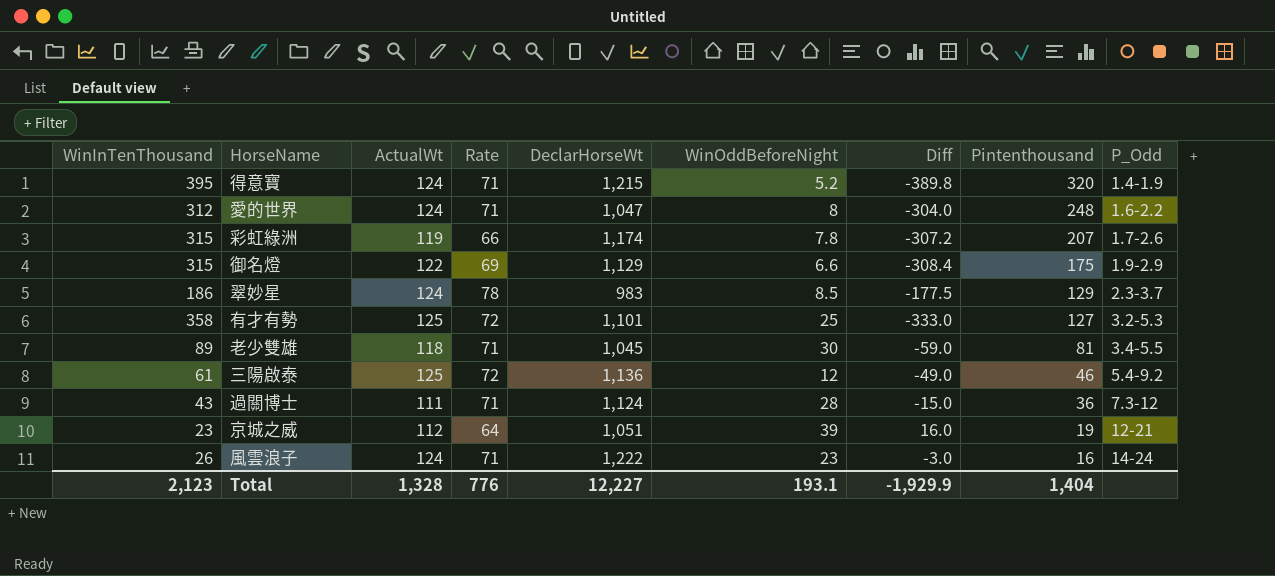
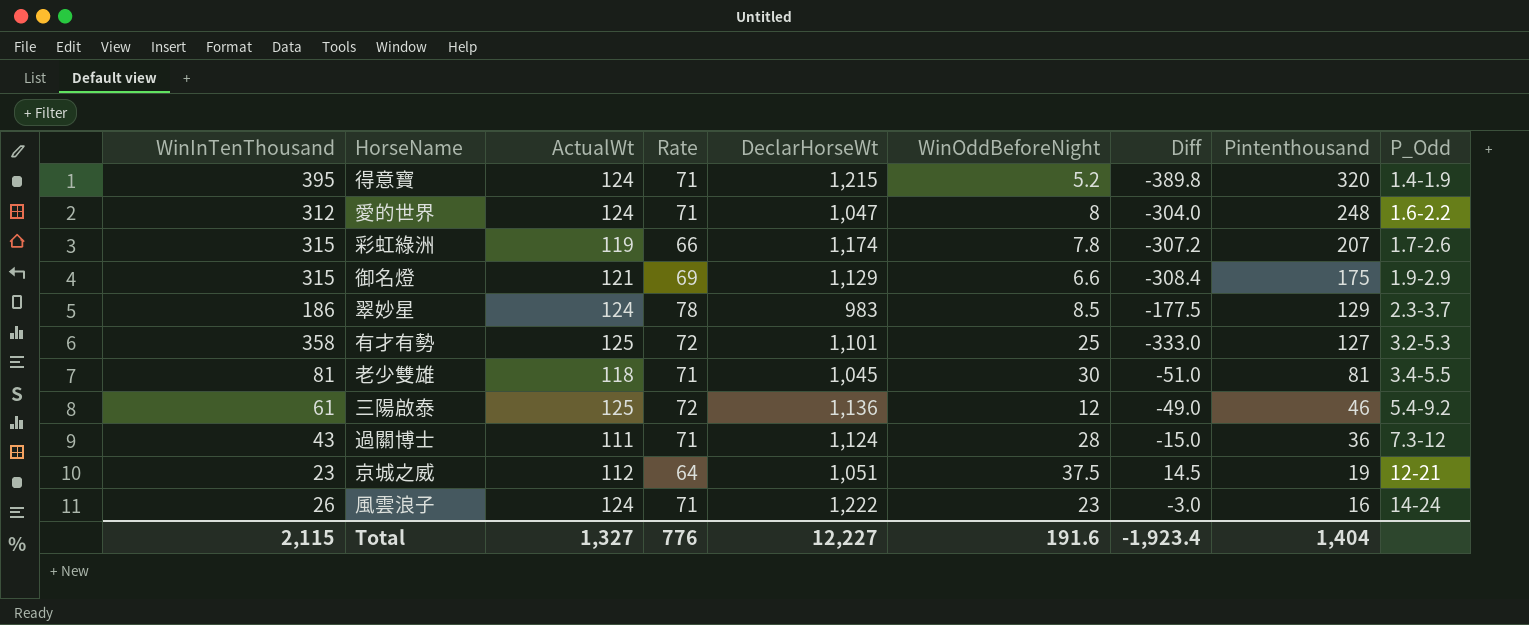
御名燈 | ActualWt: 122 -> 121
老少雙雄 | WinInTenThousand: 89 -> 81
老少雙雄 | Diff: -59.0 -> -51.0
京城之威 | WinOddBeforeNight: 39 -> 37.5
京城之威 | Diff: 16.0 -> 14.5
Total | WinInTenThousand: 2,123 -> 2,115
Total | ActualWt: 1,328 -> 1,327
Total | WinOddBeforeNight: 193.1 -> 191.6
Total | Diff: -1,929.9 -> -1,923.4

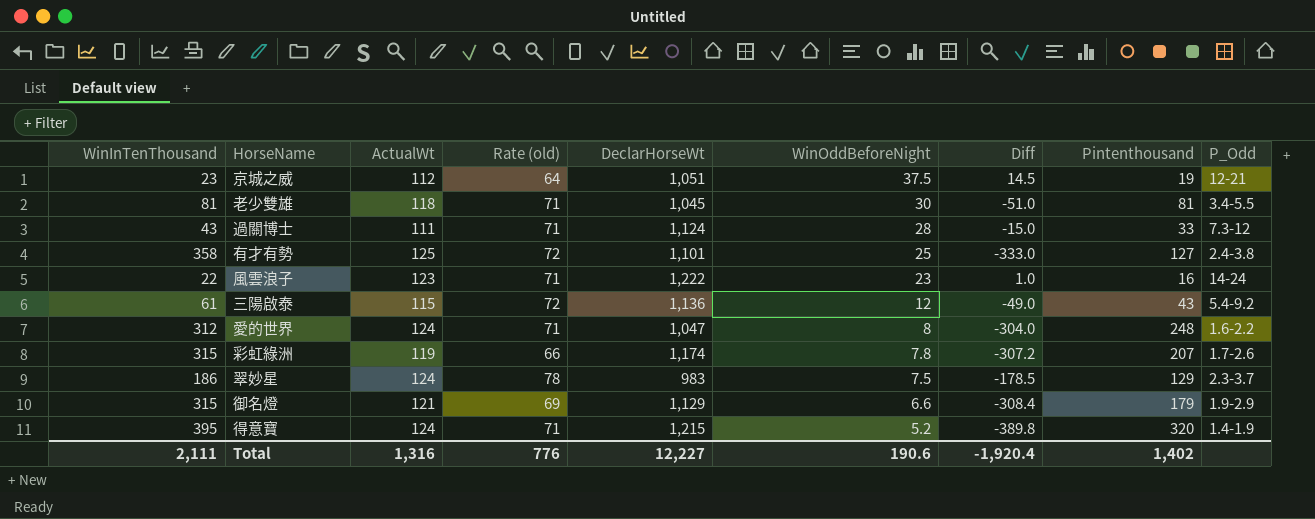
row order: Pintenthousand descending -> WinOddBeforeNight descending
column name: Rate -> Rate (old)
過關博士 | Pintenthousand: 36 -> 33
有才有勢 | P_Odd: 3.2-5.3 -> 2.4-3.8
風雲浪子 | WinInTenThousand: 26 -> 22
風雲浪子 | ActualWt: 124 -> 123
風雲浪子 | Diff: -3.0 -> 1.0
三陽啟泰 | ActualWt: 125 -> 115
三陽啟泰 | Pintenthousand: 46 -> 43
翠妙星 | WinOddBeforeNight: 8.5 -> 7.5
翠妙星 | Diff: -177.5 -> -178.5
御名燈 | Pintenthousand: 175 -> 179
Total | WinInTenThousand: 2,115 -> 2,111
Total | ActualWt: 1,327 -> 1,316
Total | WinOddBeforeNight: 191.6 -> 190.6
Total | Diff: -1,923.4 -> -1,920.4
Total | Pintenthousand: 1,404 -> 1,402

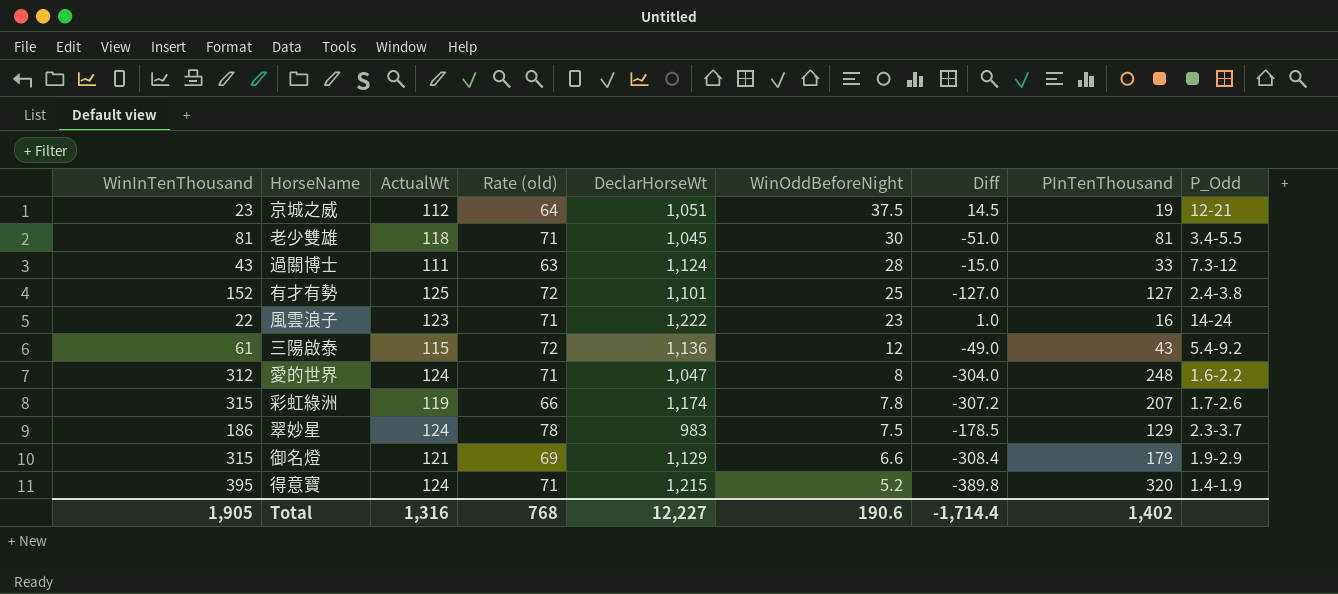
column name: Pintenthousand -> PInTenThousand
過關博士 | Rate (old): 71 -> 63
有才有勢 | WinInTenThousand: 358 -> 152
有才有勢 | Diff: -333.0 -> -127.0
Total | WinInTenThousand: 2,111 -> 1,905
Total | Rate (old): 776 -> 768
Total | Diff: -1,920.4 -> -1,714.4

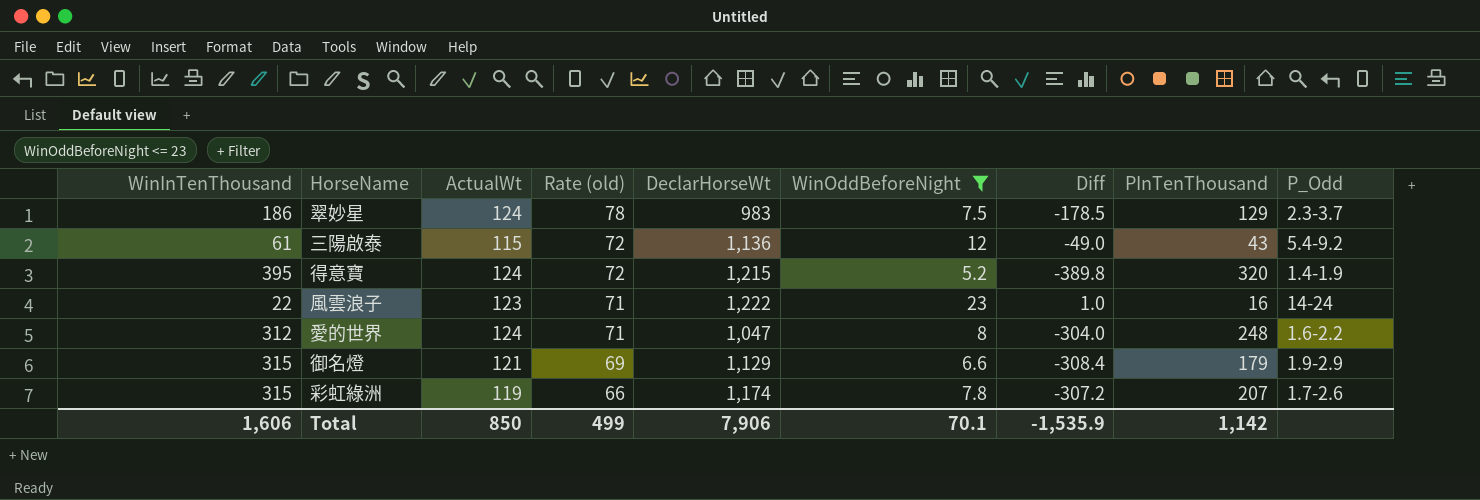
filter: none -> WinOddBeforeNight <= 23
row order: WinOddBeforeNight descending -> Rate (old) descending
得意寶 | Rate (old): 71 -> 72
Total | WinInTenThousand: 1,905 -> 1,606
Total | ActualWt: 1,316 -> 850
Total | Rate (old): 768 -> 499
Total | DeclarHorseWt: 12,227 -> 7,906
Total | WinOddBeforeNight: 190.6 -> 70.1
Total | Diff: -1,714.4 -> -1,535.9
Total | PInTenThousand: 1,402 -> 1,142

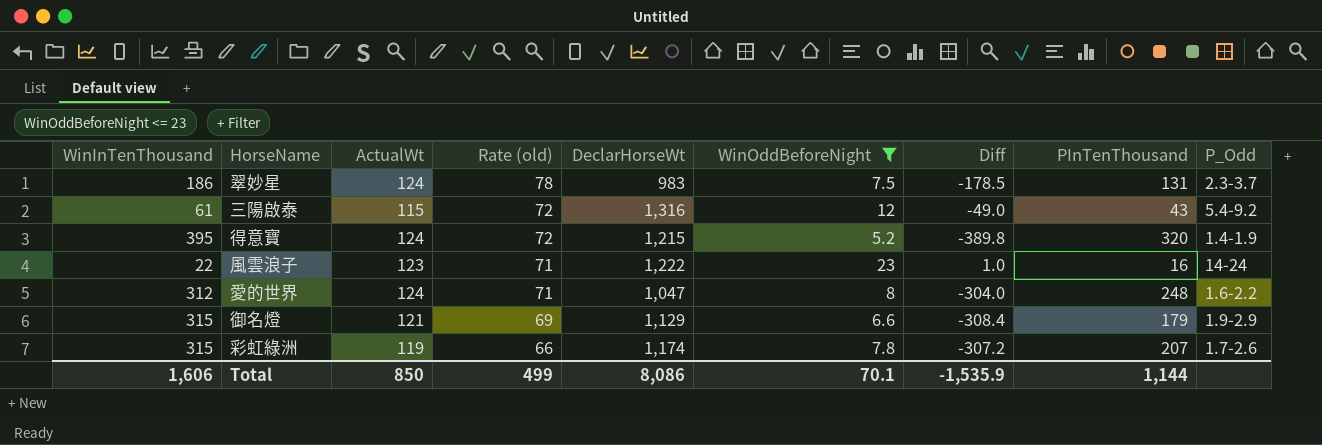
翠妙星 | PInTenThousand: 129 -> 131
三陽啟泰 | DeclarHorseWt: 1,136 -> 1,316
Total | DeclarHorseWt: 7,906 -> 8,086
Total | PInTenThousand: 1,142 -> 1,144

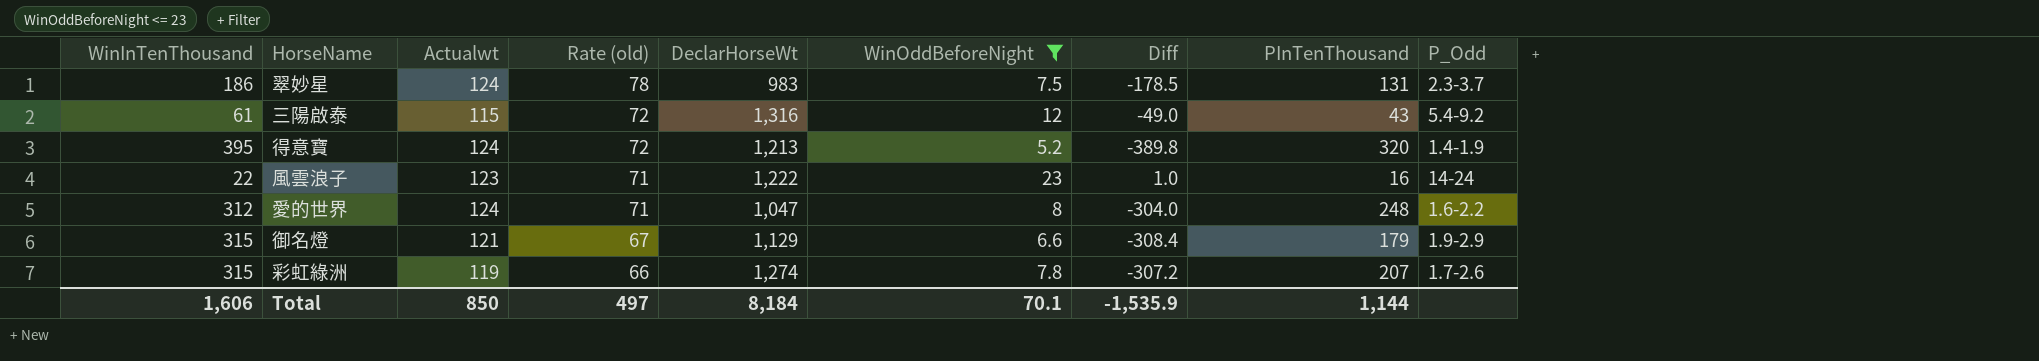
column name: ActualWt -> Actualwt
得意寶 | DeclarHorseWt: 1,215 -> 1,213
御名燈 | Rate (old): 69 -> 67
彩虹綠洲 | DeclarHorseWt: 1,174 -> 1,274
Total | Rate (old): 499 -> 497
Total | DeclarHorseWt: 8,086 -> 8,184

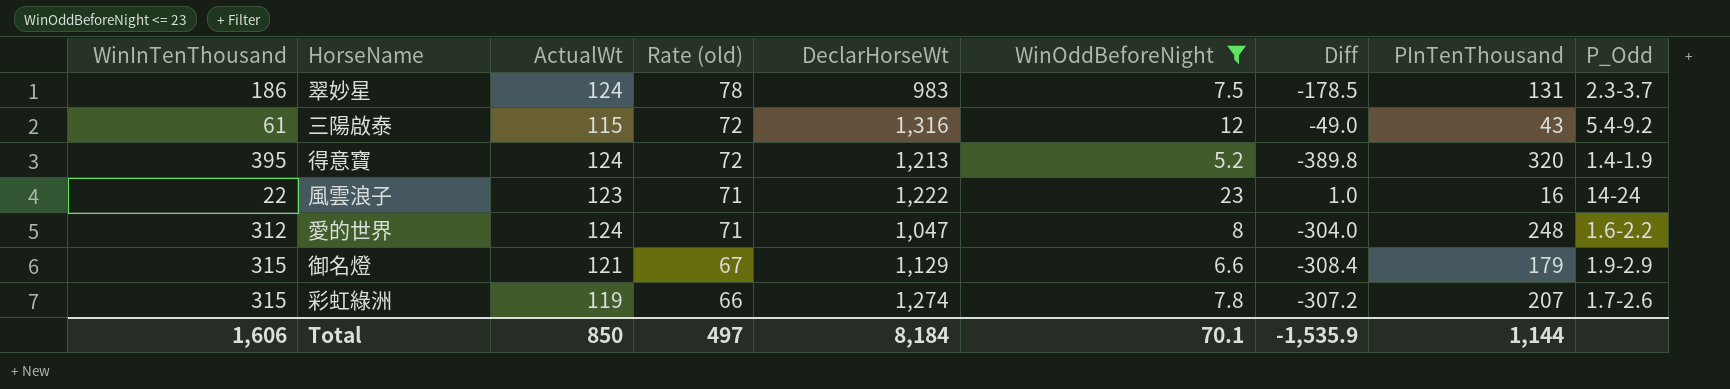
column name: Actualwt -> ActualWt

